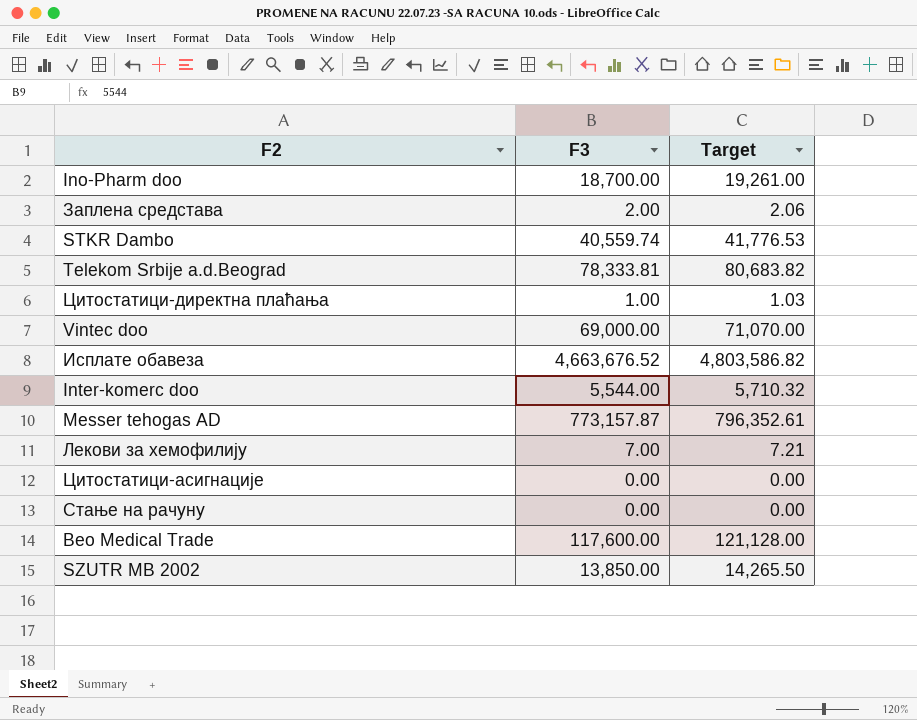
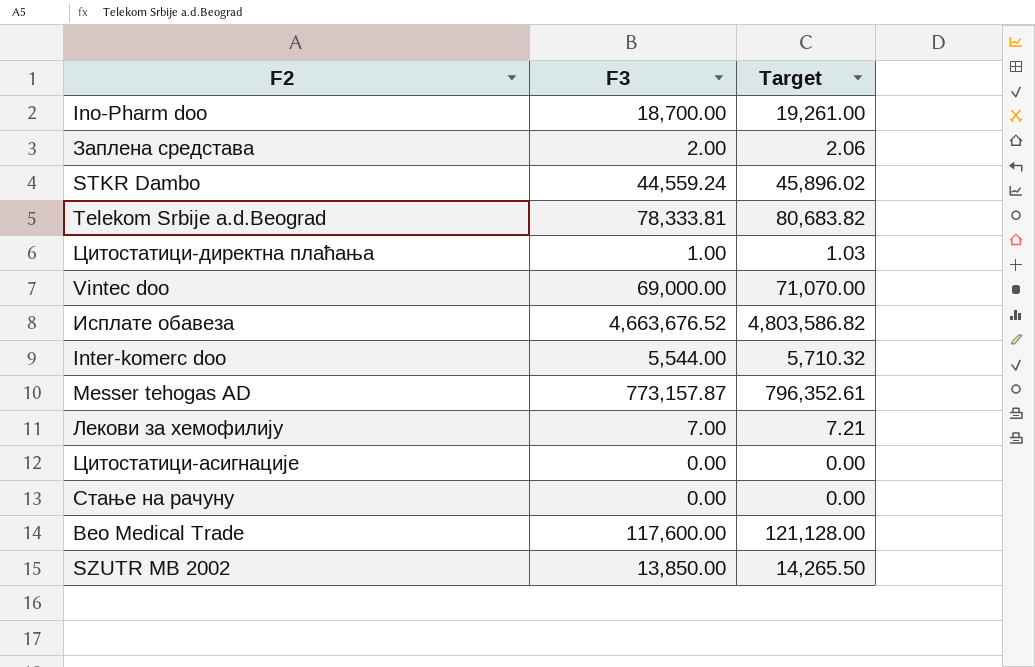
STKR Dambo | F3: 40,559.74 -> 44,559.24
STKR Dambo | Target: 41,776.53 -> 45,896.02

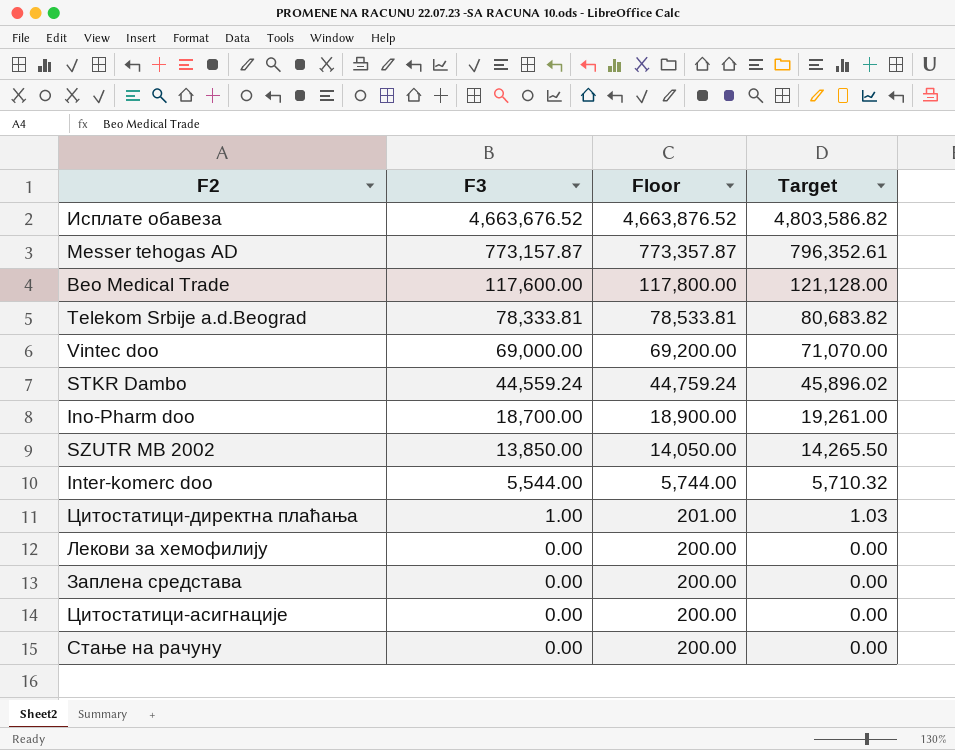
row order: none -> F3 descending
column Floor | formula: none -> [F3] + 200
Лекови за хемофилију | F3: 7.00 -> 0.00
Лекови за хемофилију | Target: 7.21 -> 0.00
Заплена средстава | F3: 2.00 -> 0.00
Заплена средстава | Target: 2.06 -> 0.00

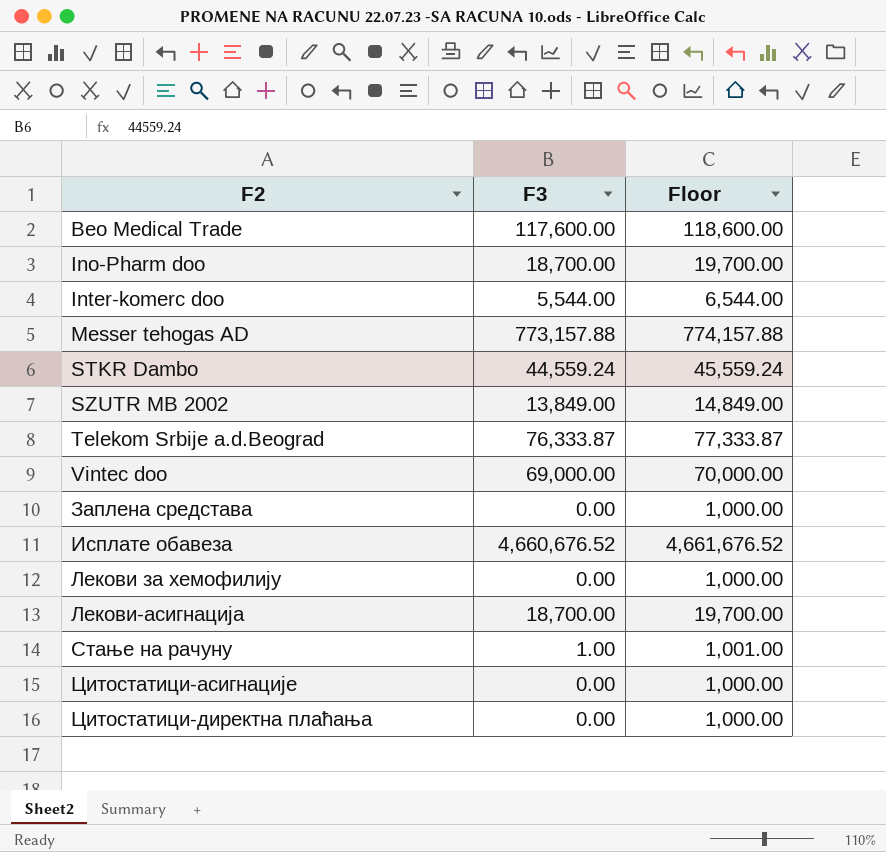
row order: F3 descending -> F2 ascending
column Target | formula: [F3] * 1.03 -> none
column Floor | formula: [F3] + 200 -> [F3] + 1000
Messer tehogas AD | F3: 773,157.87 -> 773,157.88
SZUTR MB 2002 | F3: 13,850.00 -> 13,849.00
Telekom Srbije a.d.Beograd | F3: 78,333.81 -> 76,333.87
Исплате обавеза | F3: 4,663,676.52 -> 4,660,676.52
row Лекови-асигнација: none -> 18,700.00 | 19,700.00
Стање на рачуну | F3: 0.00 -> 1.00
Цитостатици-директна плаћања | F3: 1.00 -> 0.00

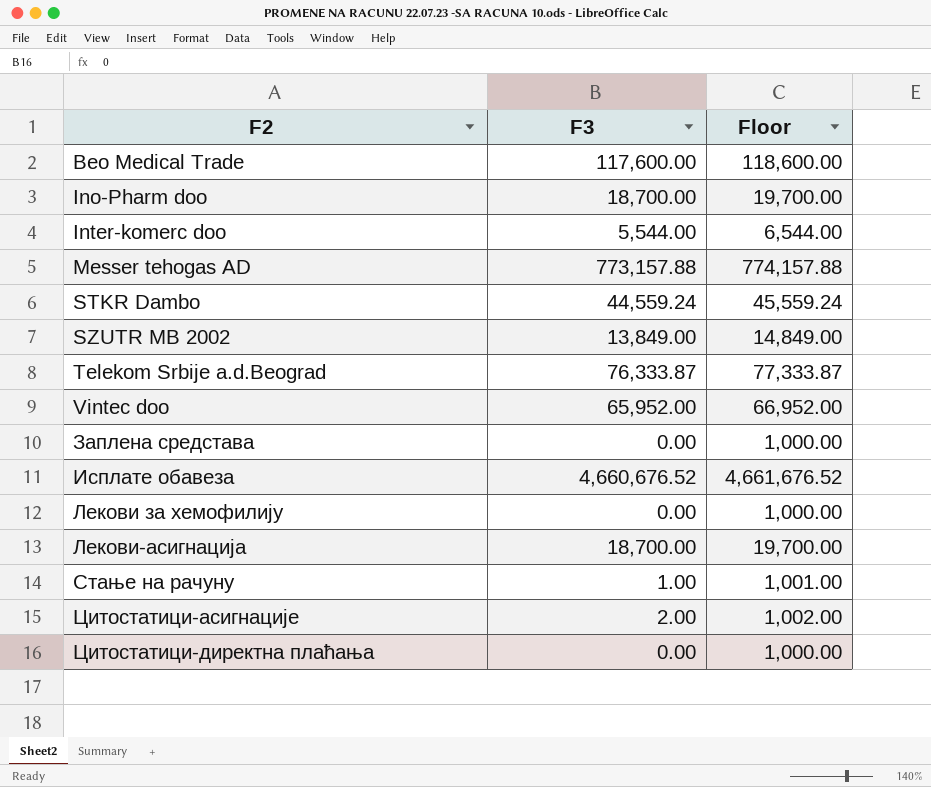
Vintec doo | F3: 69,000.00 -> 65,952.00
Vintec doo | Floor: 70,000.00 -> 66,952.00
Цитостатици-асигнације | F3: 0.00 -> 2.00
Цитостатици-асигнације | Floor: 1,000.00 -> 1,002.00

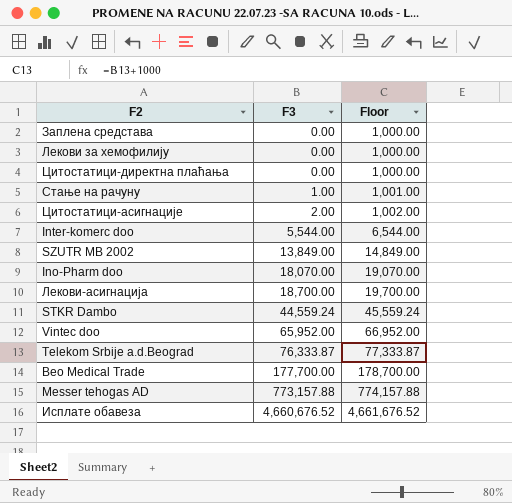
row order: F2 ascending -> F3 ascending
Ino-Pharm doo | F3: 18,700.00 -> 18,070.00
Ino-Pharm doo | Floor: 19,700.00 -> 19,070.00
Beo Medical Trade | F3: 117,600.00 -> 177,700.00
Beo Medical Trade | Floor: 118,600.00 -> 178,700.00

